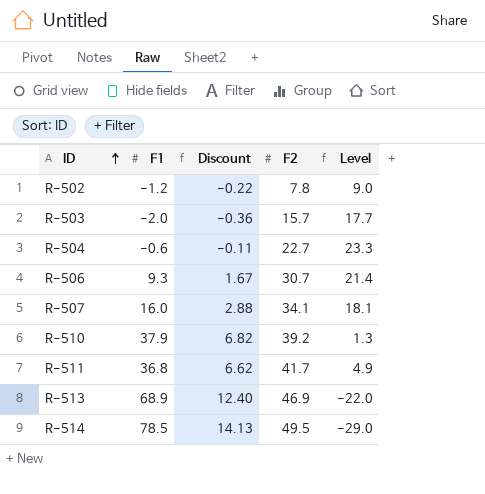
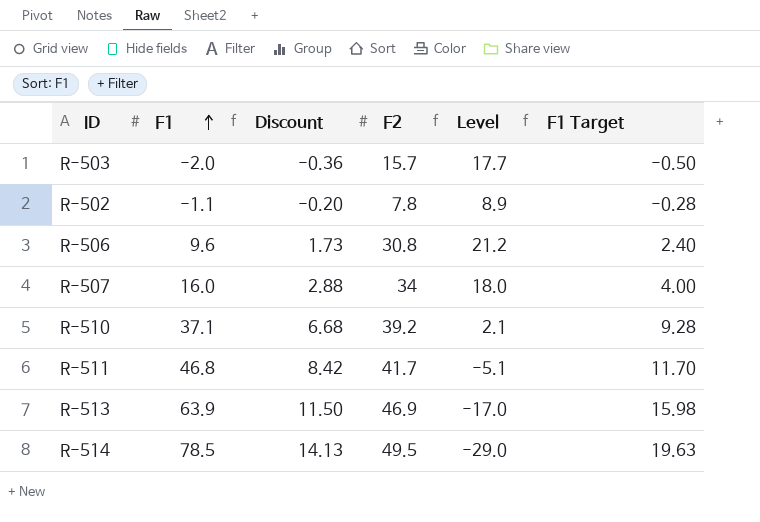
row order: ID ascending -> F1 ascending
column F1 Target | formula: none -> [F1] * 0.25
row R-504: -0.6 | -0.11 | 22.7 | 23.3 -> none
R-502 | F1: -1.2 -> -1.1
R-502 | Discount: -0.22 -> -0.20
R-502 | Level: 9.0 -> 8.9
R-506 | F1: 9.3 -> 9.6
R-506 | Discount: 1.67 -> 1.73
R-506 | F2: 30.7 -> 30.8
R-506 | Level: 21.4 -> 21.2
R-507 | F2: 34.1 -> 34
R-507 | Level: 18.1 -> 18.0
R-510 | F1: 37.9 -> 37.1
R-510 | Discount: 6.82 -> 6.68
R-510 | Level: 1.3 -> 2.1
R-511 | F1: 36.8 -> 46.8
R-511 | Discount: 6.62 -> 8.42
R-511 | Level: 4.9 -> -5.1
R-513 | F1: 68.9 -> 63.9
R-513 | Discount: 12.40 -> 11.50
R-513 | Level: -22.0 -> -17.0

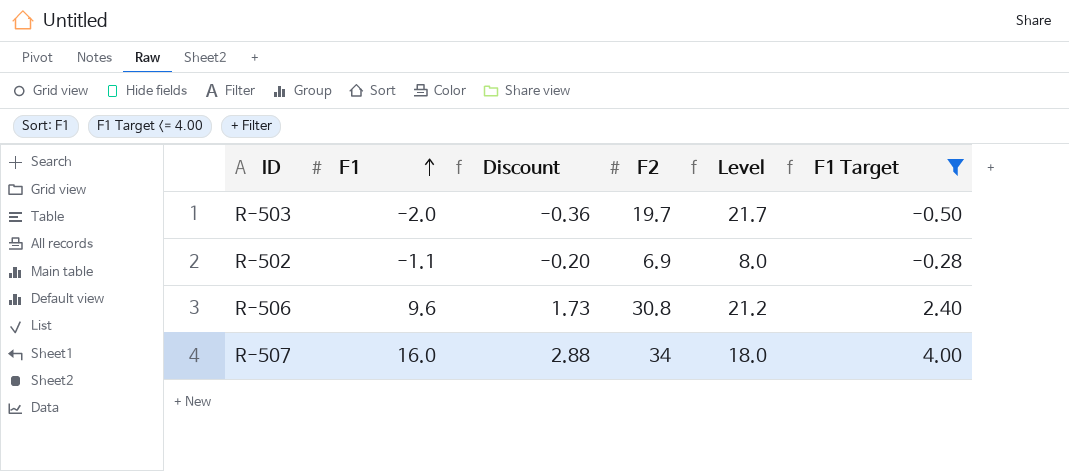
filter: none -> F1 Target <= 4.00
R-503 | F2: 15.7 -> 19.7
R-503 | Level: 17.7 -> 21.7
R-502 | F2: 7.8 -> 6.9
R-502 | Level: 8.9 -> 8.0

